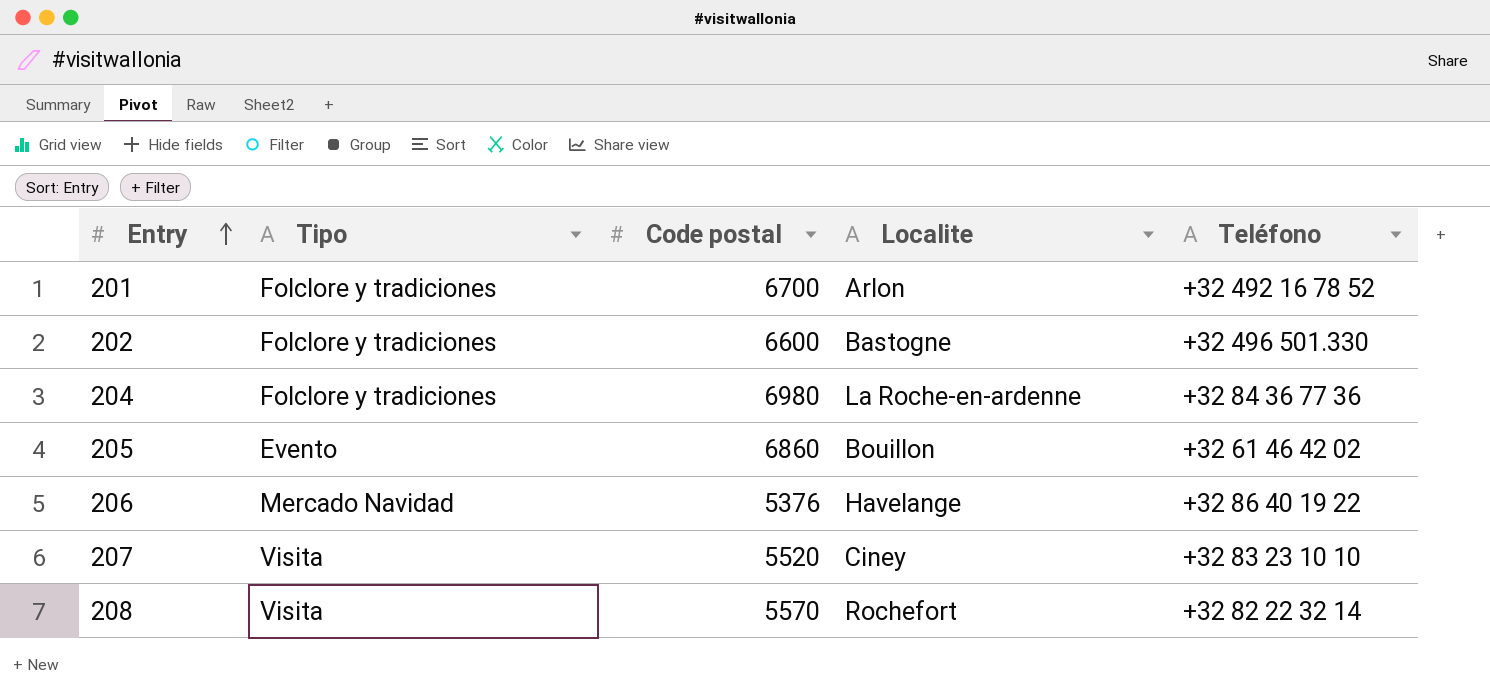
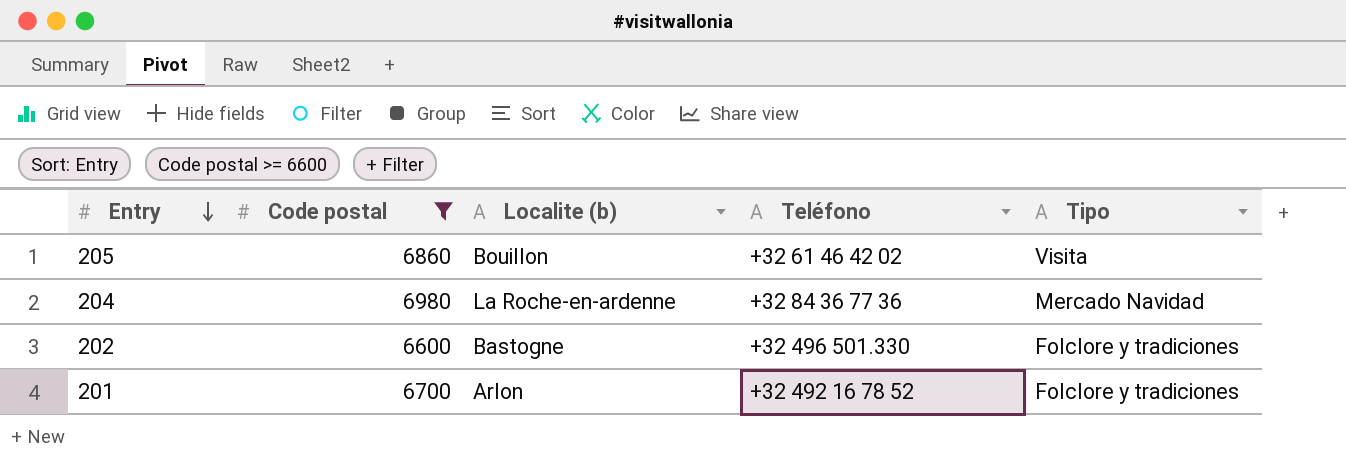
filter: none -> Code postal >= 6600
row order: Entry ascending -> Entry descending
column name: Localite -> Localite (b)
column Tipo | position: 2 -> 5
205 | Tipo: Evento -> Visita
204 | Tipo: Folclore y tradiciones -> Mercado Navidad

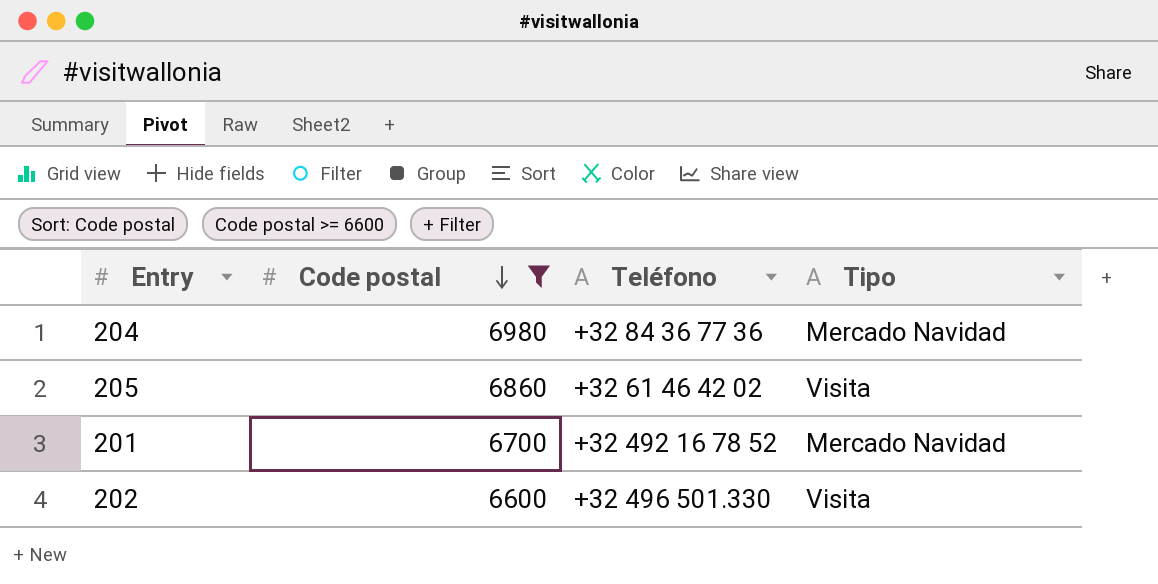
row order: Entry descending -> Code postal descending
column Localite (b) | position: 3 -> none
201 | Tipo: Folclore y tradiciones -> Mercado Navidad
202 | Tipo: Folclore y tradiciones -> Visita

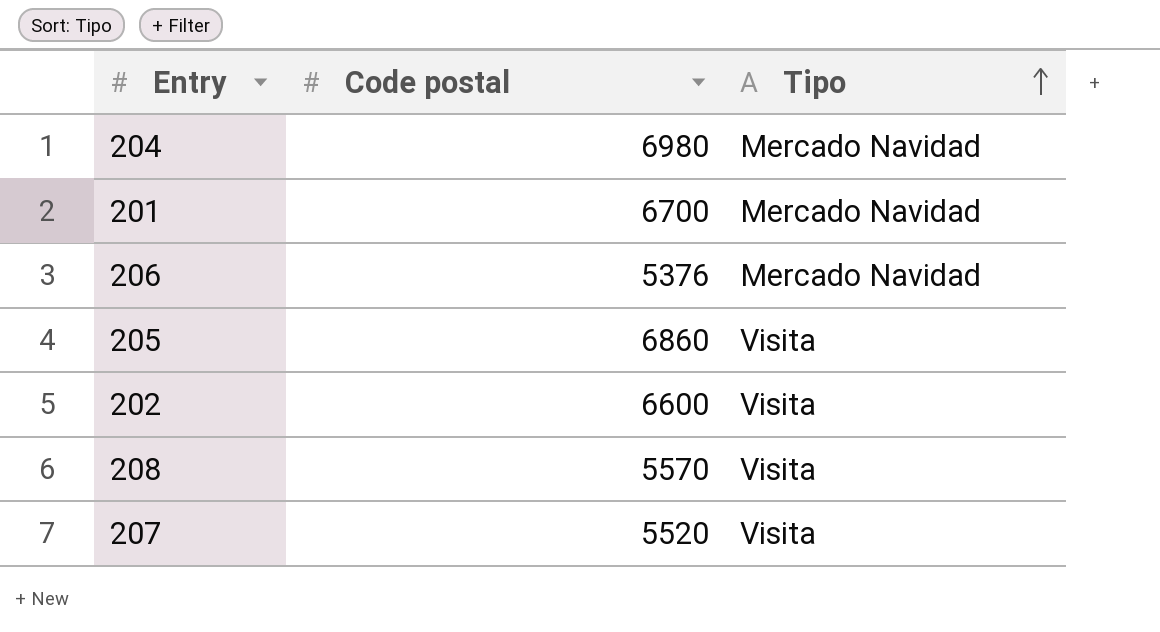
filter: Code postal >= 6600 -> none
row order: Code postal descending -> Tipo ascending
column Teléfono | position: 3 -> none

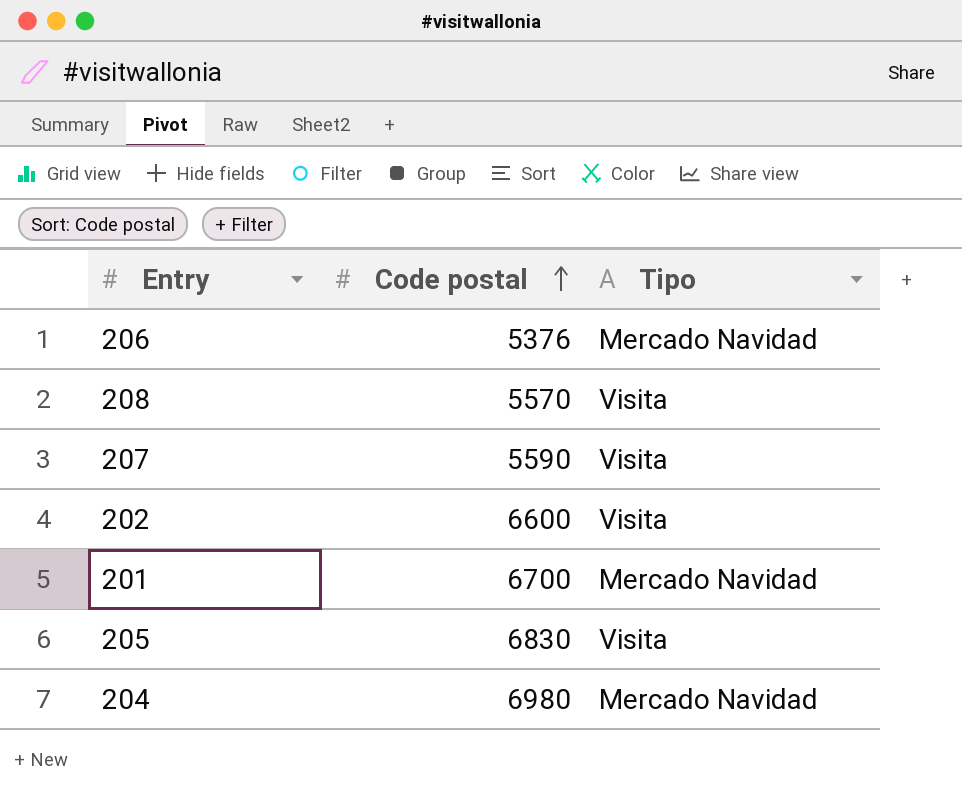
row order: Tipo ascending -> Code postal ascending
207 | Code postal: 5520 -> 5590
205 | Code postal: 6860 -> 6830

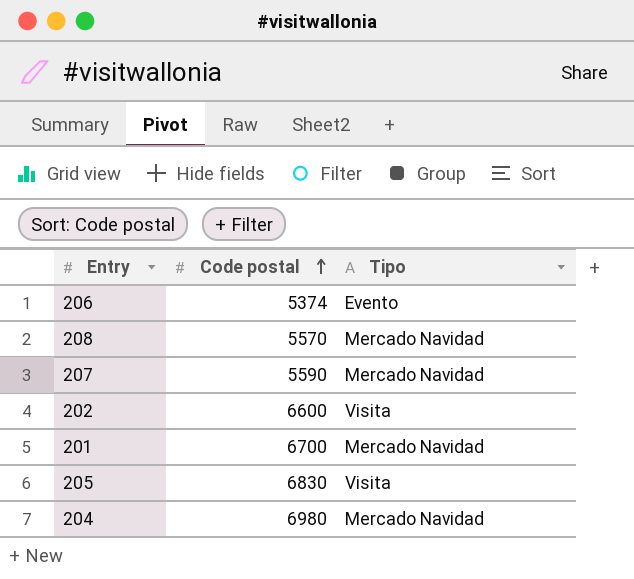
206 | Code postal: 5376 -> 5374
206 | Tipo: Mercado Navidad -> Evento
208 | Tipo: Visita -> Mercado Navidad
207 | Tipo: Visita -> Mercado Navidad

